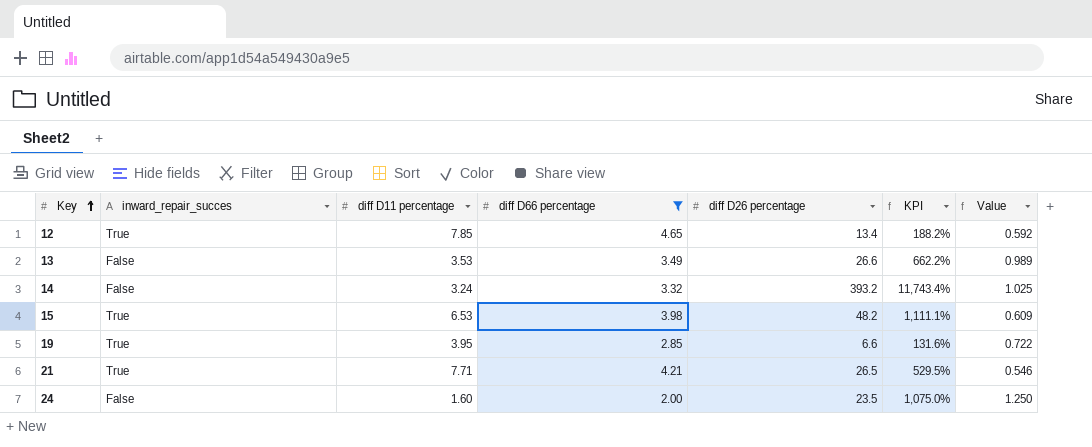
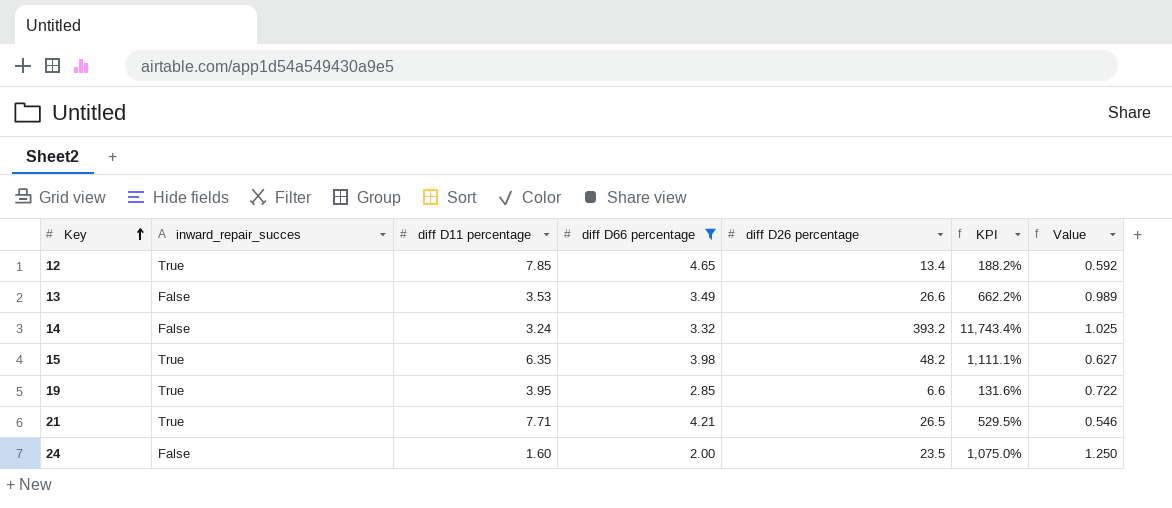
15 | diff D11 percentage: 6.53 -> 6.35
15 | Value: 0.609 -> 0.627

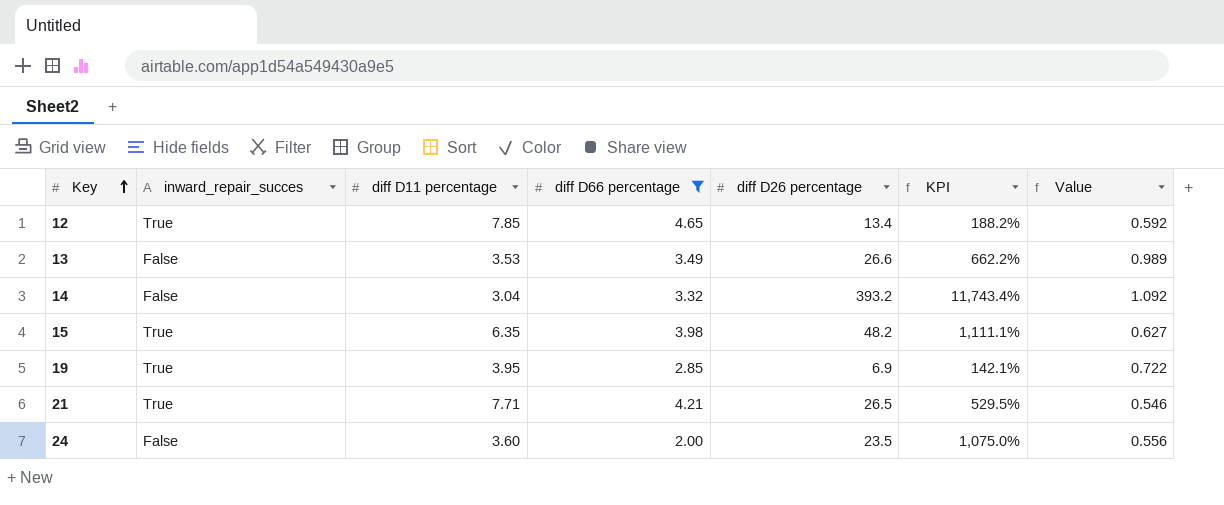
14 | diff D11 percentage: 3.24 -> 3.04
14 | Value: 1.025 -> 1.092
19 | diff D26 percentage: 6.6 -> 6.9
19 | KPI: 131.6% -> 142.1%
24 | diff D11 percentage: 1.60 -> 3.60
24 | Value: 1.250 -> 0.556

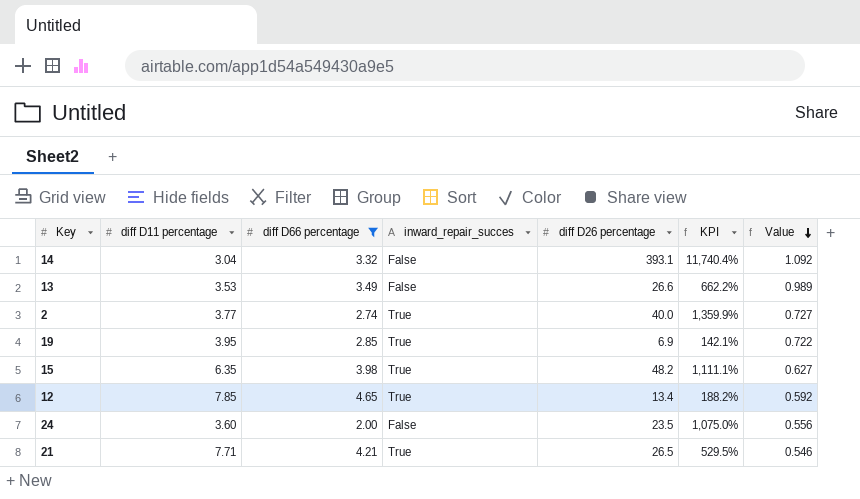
row order: Key ascending -> Value descending
column inward_repair_succes | position: 2 -> 4
14 | diff D26 percentage: 393.2 -> 393.1
14 | KPI: 11,743.4% -> 11,740.4%
row 2: none -> 3.77 | 2.74 | True | 40.0 | 1,359.9% | 0.727

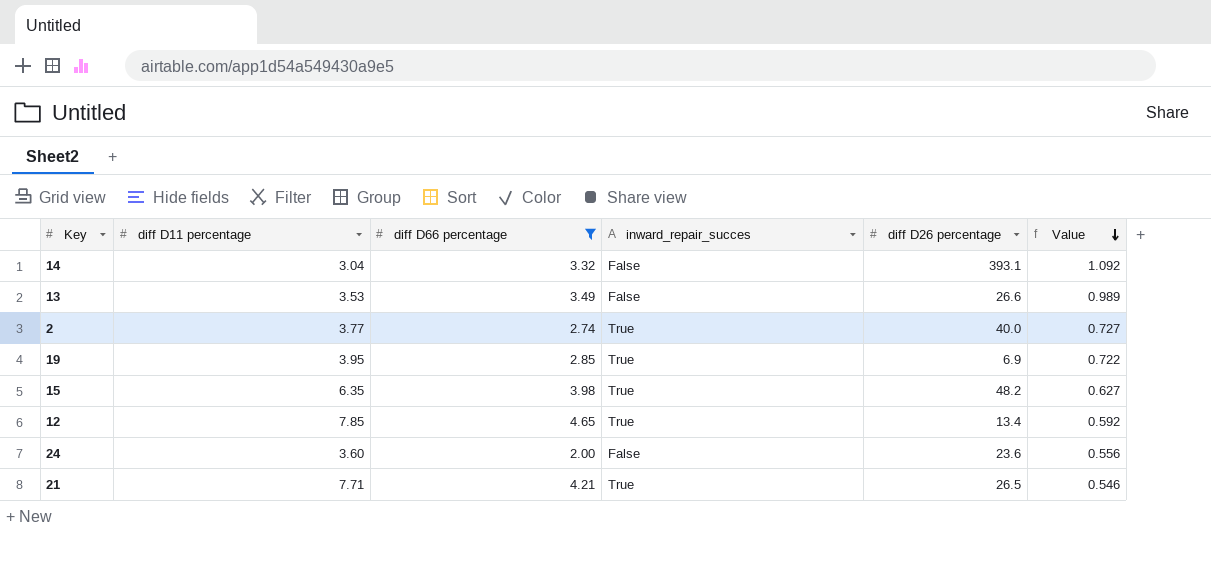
column KPI | formula: ([diff D26 percentage] - [diff D66 percentage]) / [diff D66 percentage] -> none
24 | diff D26 percentage: 23.5 -> 23.6

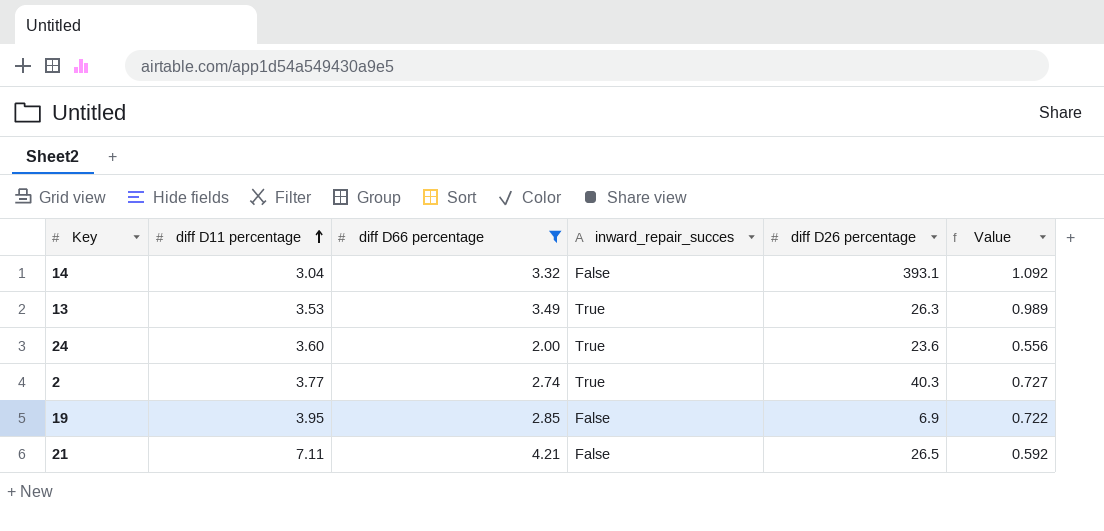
row order: Value descending -> diff D11 percentage ascending
row 15: 6.35 | 3.98 | True | 48.2 | 0.627 -> none
row 12: 7.85 | 4.65 | True | 13.4 | 0.592 -> none
13 | inward_repair_succes: False -> True
13 | diff D26 percentage: 26.6 -> 26.3
24 | inward_repair_succes: False -> True
2 | diff D26 percentage: 40.0 -> 40.3
19 | inward_repair_succes: True -> False
21 | diff D11 percentage: 7.71 -> 7.11
21 | inward_repair_succes: True -> False
21 | Value: 0.546 -> 0.592

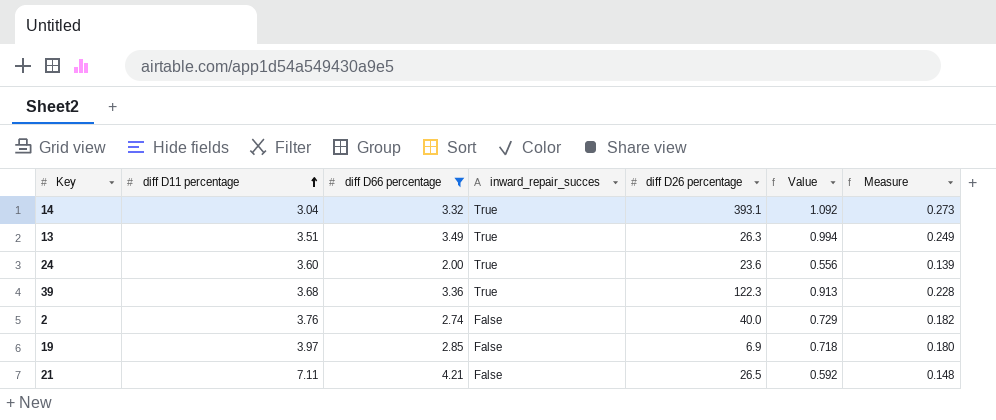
column Measure | formula: none -> [Value] * 0.25
14 | inward_repair_succes: False -> True
13 | diff D11 percentage: 3.53 -> 3.51
13 | Value: 0.989 -> 0.994
row 39: none -> 3.68 | 3.36 | True | 122.3 | 0.913 | 0.228
2 | diff D11 percentage: 3.77 -> 3.76
2 | inward_repair_succes: True -> False
2 | diff D26 percentage: 40.3 -> 40.0
2 | Value: 0.727 -> 0.729
19 | diff D11 percentage: 3.95 -> 3.97
19 | Value: 0.722 -> 0.718

